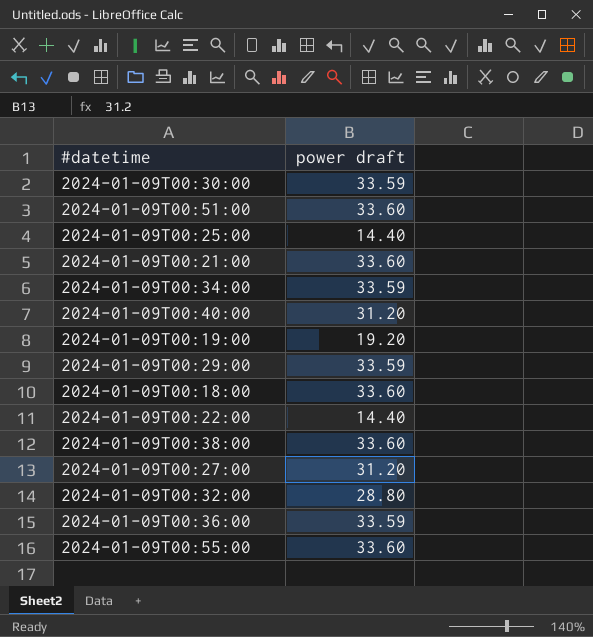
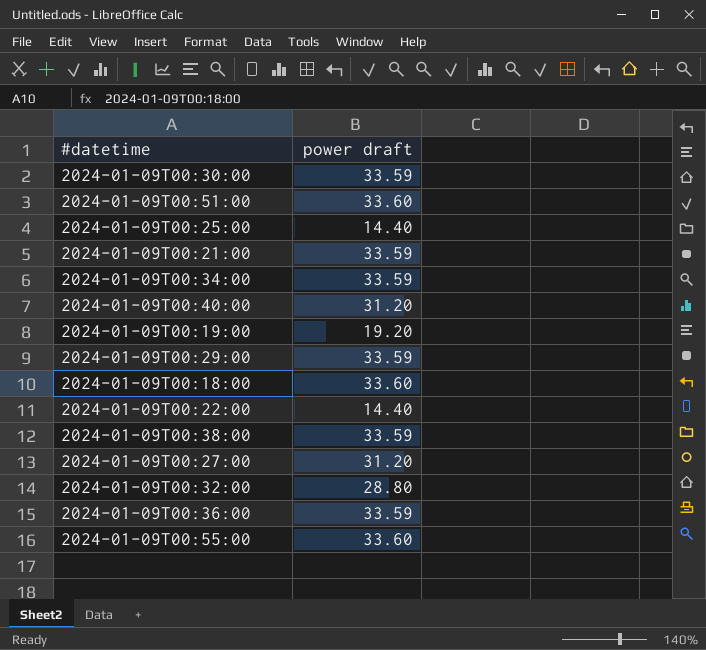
2024-01-09T00:21:00 | power draft: 33.60 -> 33.59
2024-01-09T00:38:00 | power draft: 33.60 -> 33.59

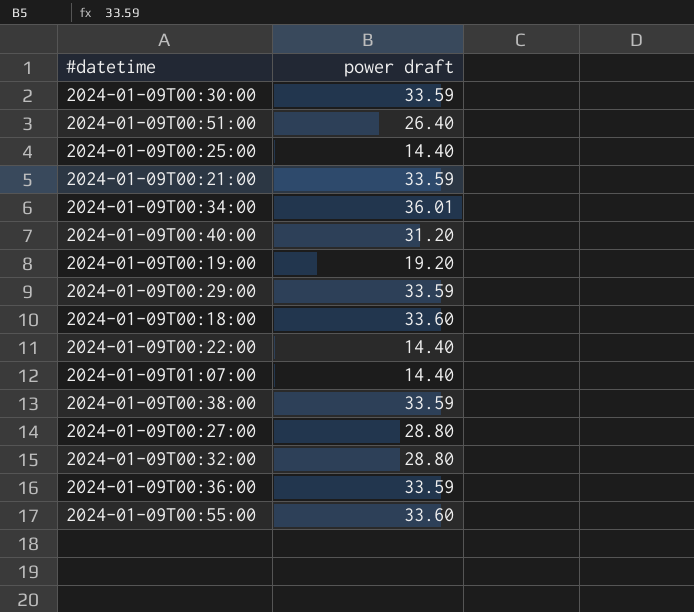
2024-01-09T00:51:00 | power draft: 33.60 -> 26.40
2024-01-09T00:34:00 | power draft: 33.59 -> 36.01
row 2024-01-09T01:07:00: none -> 14.40
2024-01-09T00:27:00 | power draft: 31.20 -> 28.80

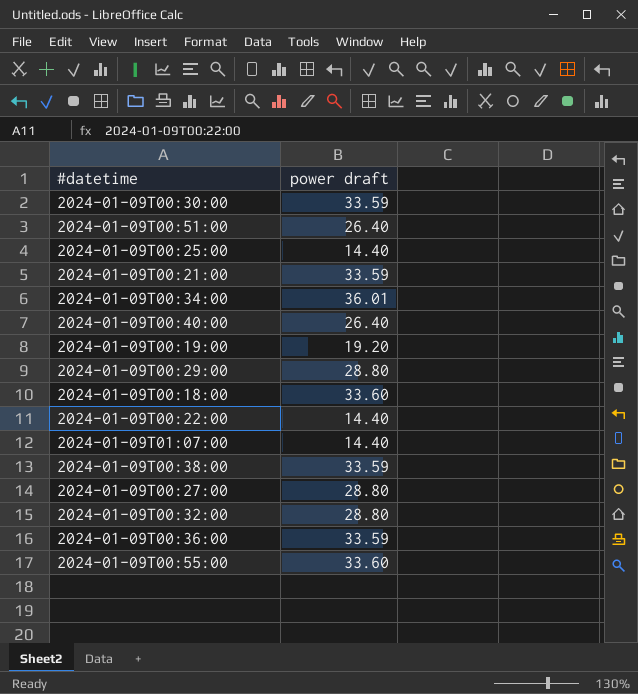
2024-01-09T00:40:00 | power draft: 31.20 -> 26.40
2024-01-09T00:29:00 | power draft: 33.59 -> 28.80

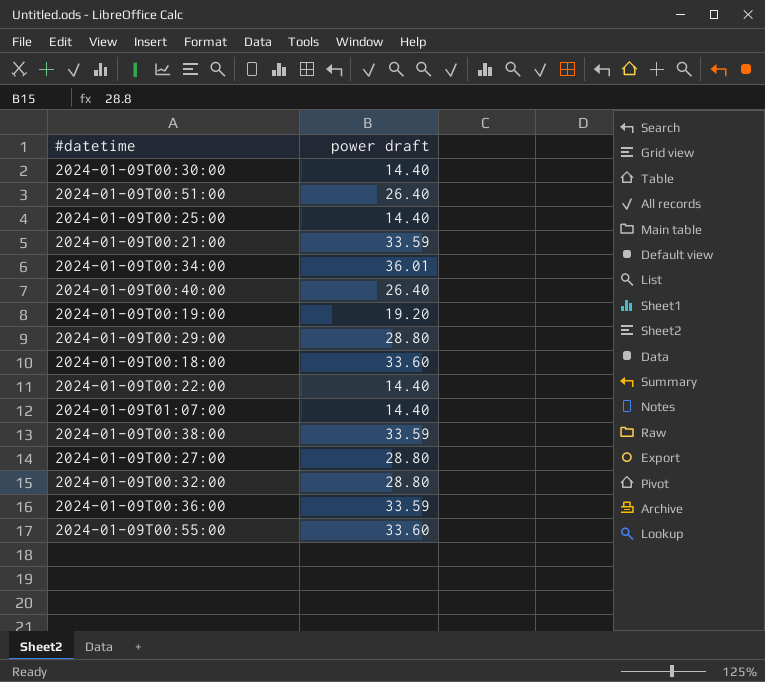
2024-01-09T00:30:00 | power draft: 33.59 -> 14.40

